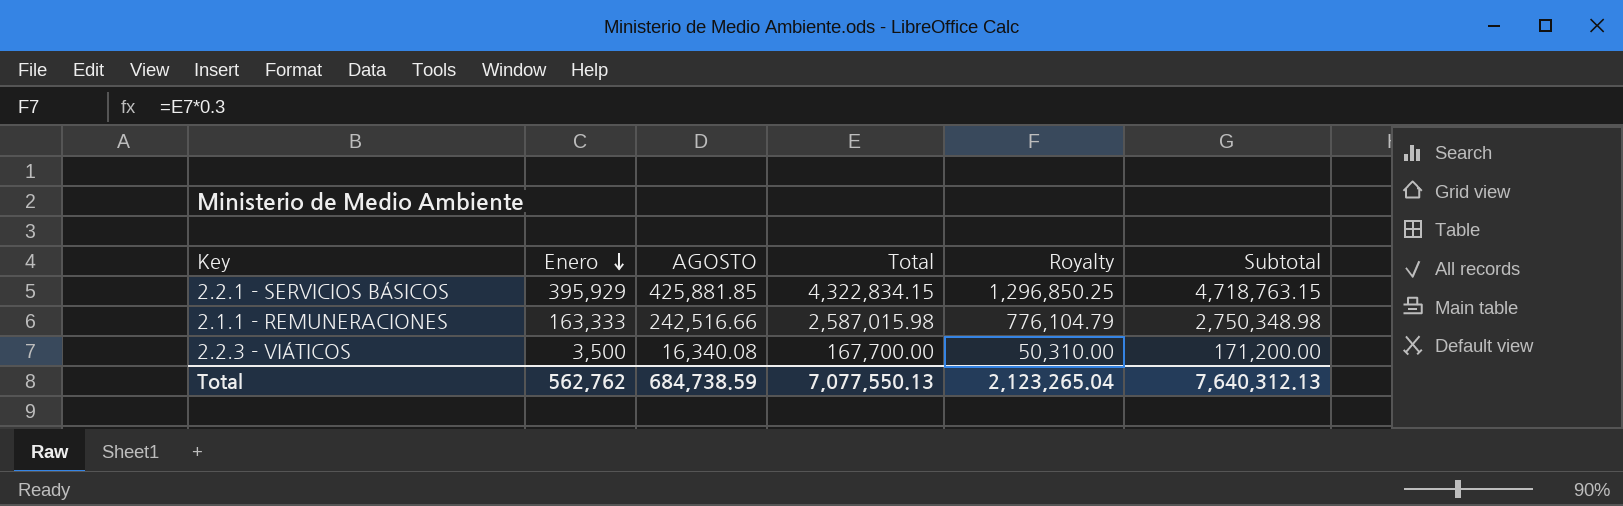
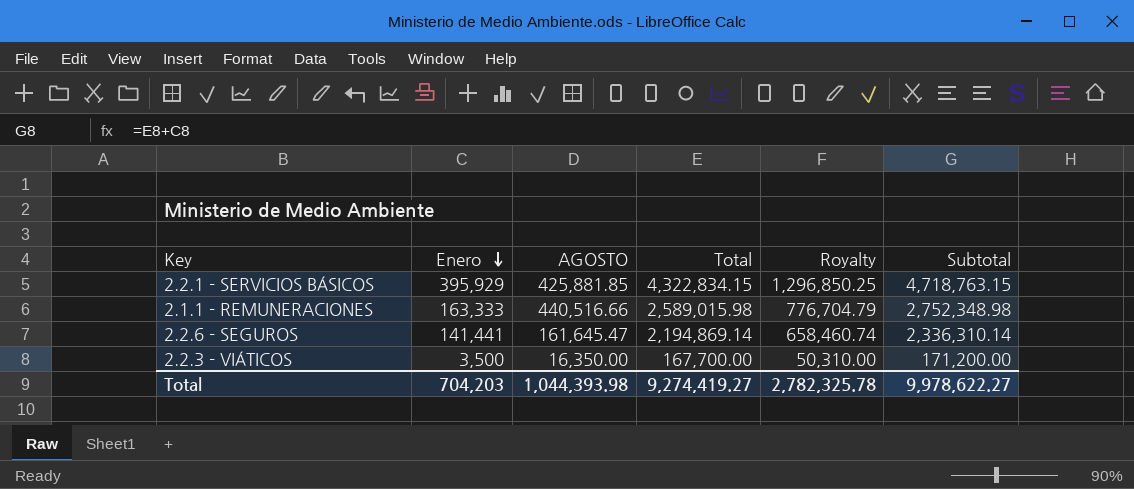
2.1.1 - REMUNERACIONES | AGOSTO: 242,516.66 -> 440,516.66
2.1.1 - REMUNERACIONES | Total: 2,587,015.98 -> 2,589,015.98
2.1.1 - REMUNERACIONES | Royalty: 776,104.79 -> 776,704.79
2.1.1 - REMUNERACIONES | Subtotal: 2,750,348.98 -> 2,752,348.98
row 2.2.6 - SEGUROS: none -> 141,441 | 161,645.47 | 2,194,869.14 | 658,460.74 | 2,336,310.14
2.2.3 - VIÁTICOS | AGOSTO: 16,340.08 -> 16,350.00
Total | Enero: 562,762 -> 704,203
Total | AGOSTO: 684,738.59 -> 1,044,393.98
Total | Total: 7,077,550.13 -> 9,274,419.27
Total | Royalty: 2,123,265.04 -> 2,782,325.78
Total | Subtotal: 7,640,312.13 -> 9,978,622.27

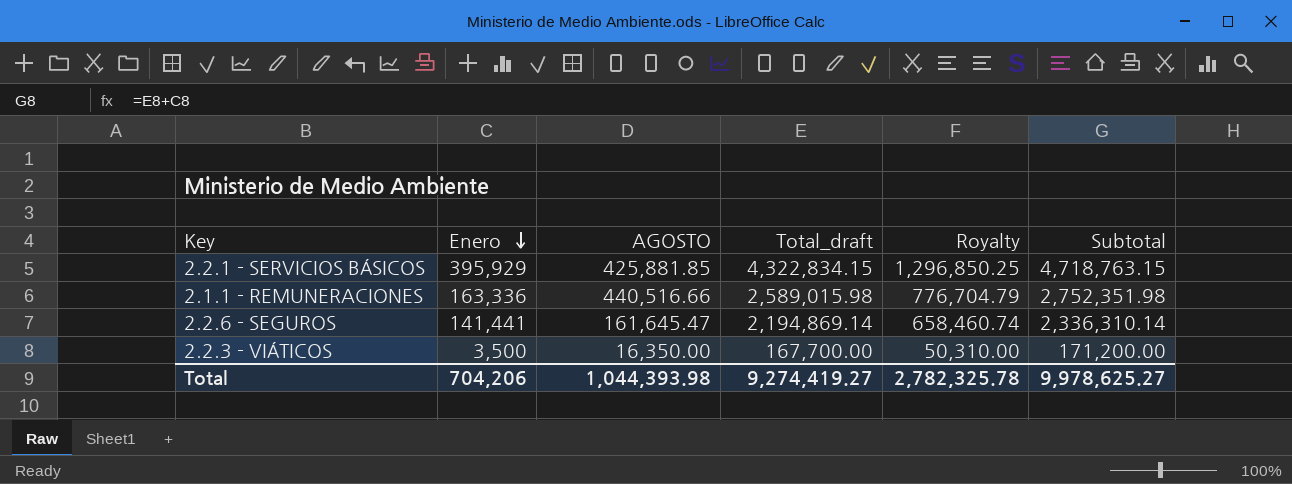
column name: Total -> Total_draft
2.1.1 - REMUNERACIONES | Enero: 163,333 -> 163,336
2.1.1 - REMUNERACIONES | Subtotal: 2,752,348.98 -> 2,752,351.98
Total | Enero: 704,203 -> 704,206
Total | Subtotal: 9,978,622.27 -> 9,978,625.27

